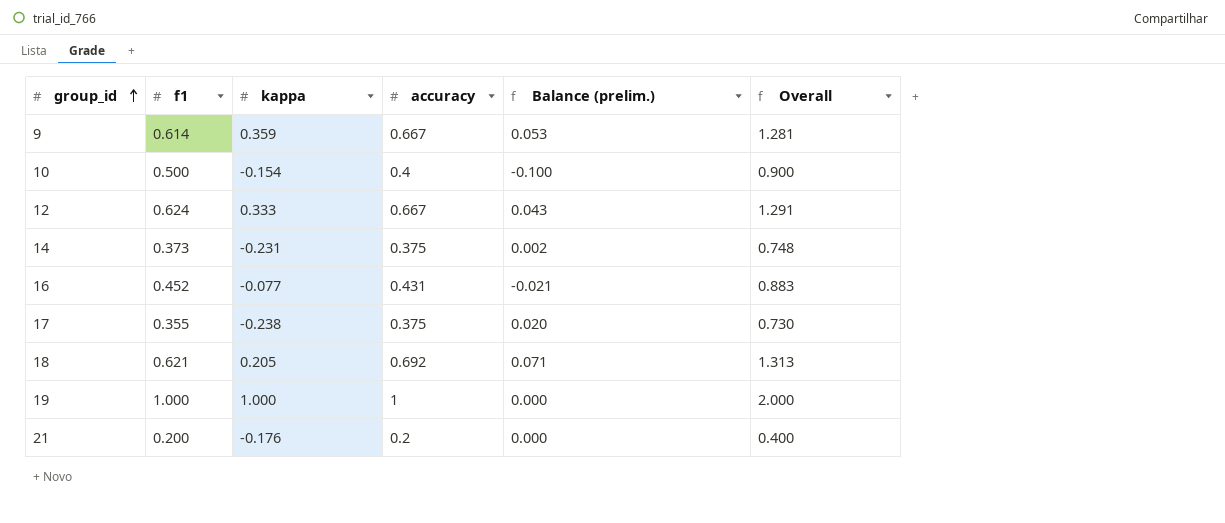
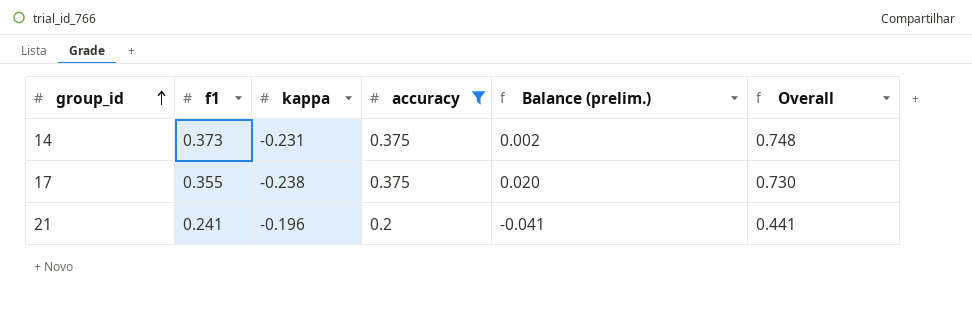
filter: none -> accuracy <= 0.375
21 | f1: 0.200 -> 0.241
21 | kappa: -0.176 -> -0.196
21 | Balance (prelim.): 0.000 -> -0.041
21 | Overall: 0.400 -> 0.441

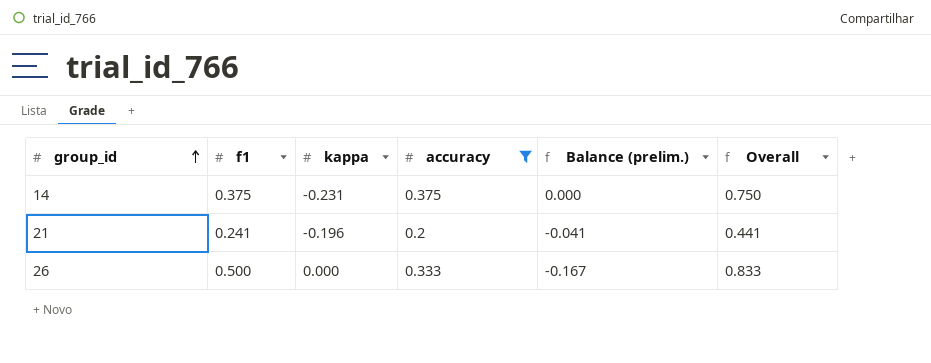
row 17: 0.355 | -0.238 | 0.375 | 0.020 | 0.730 -> none
14 | f1: 0.373 -> 0.375
14 | Balance (prelim.): 0.002 -> 0.000
14 | Overall: 0.748 -> 0.750
row 26: none -> 0.500 | 0.000 | 0.333 | -0.167 | 0.833

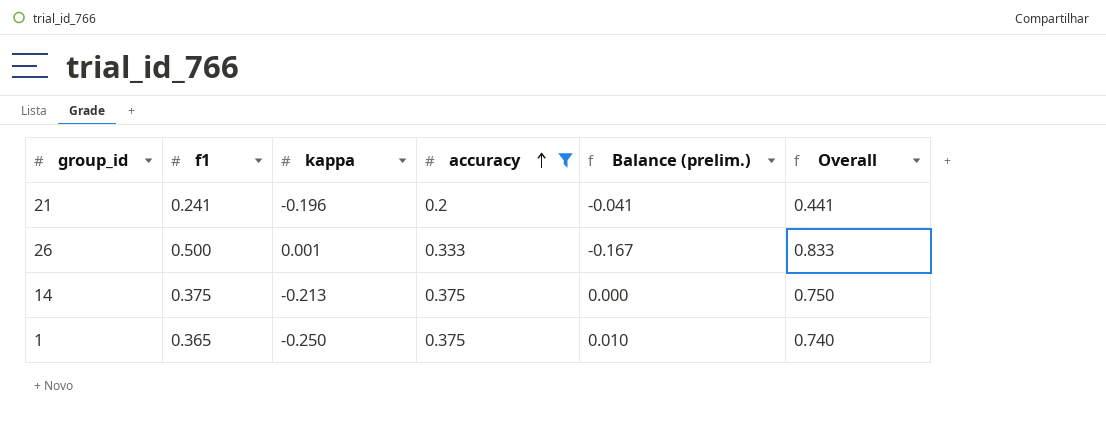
row order: group_id ascending -> accuracy ascending
26 | kappa: 0.000 -> 0.001
14 | kappa: -0.231 -> -0.213
row 1: none -> 0.365 | -0.250 | 0.375 | 0.010 | 0.740

